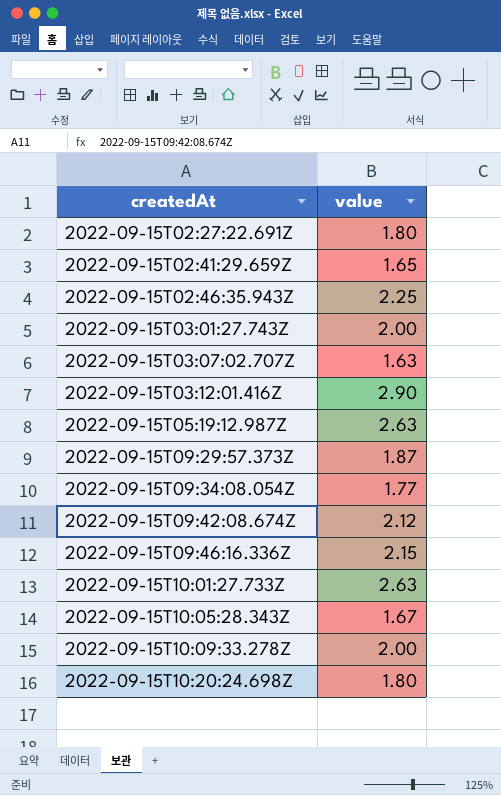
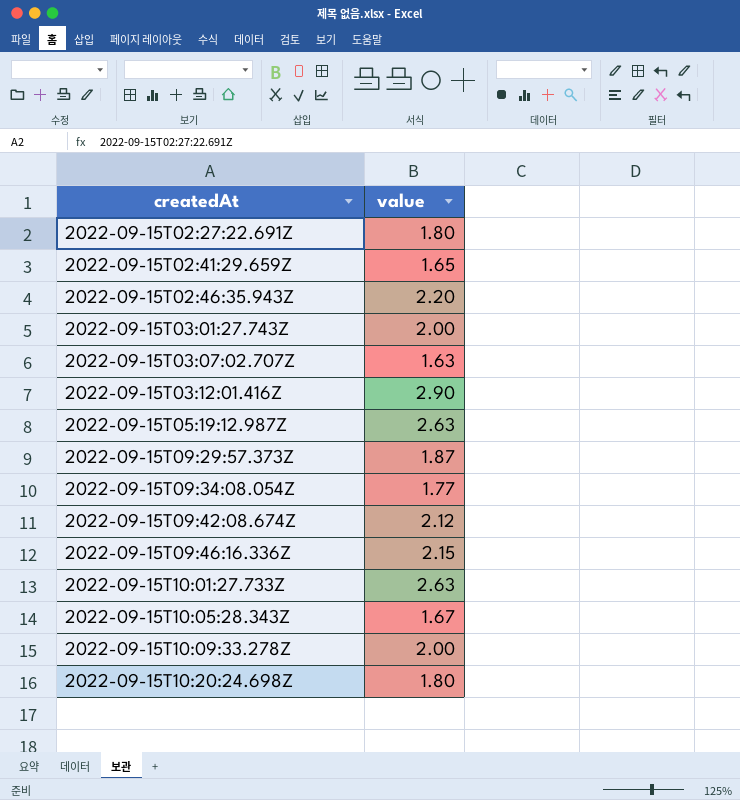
2022-09-15T02:46:35.943Z | value: 2.25 -> 2.20

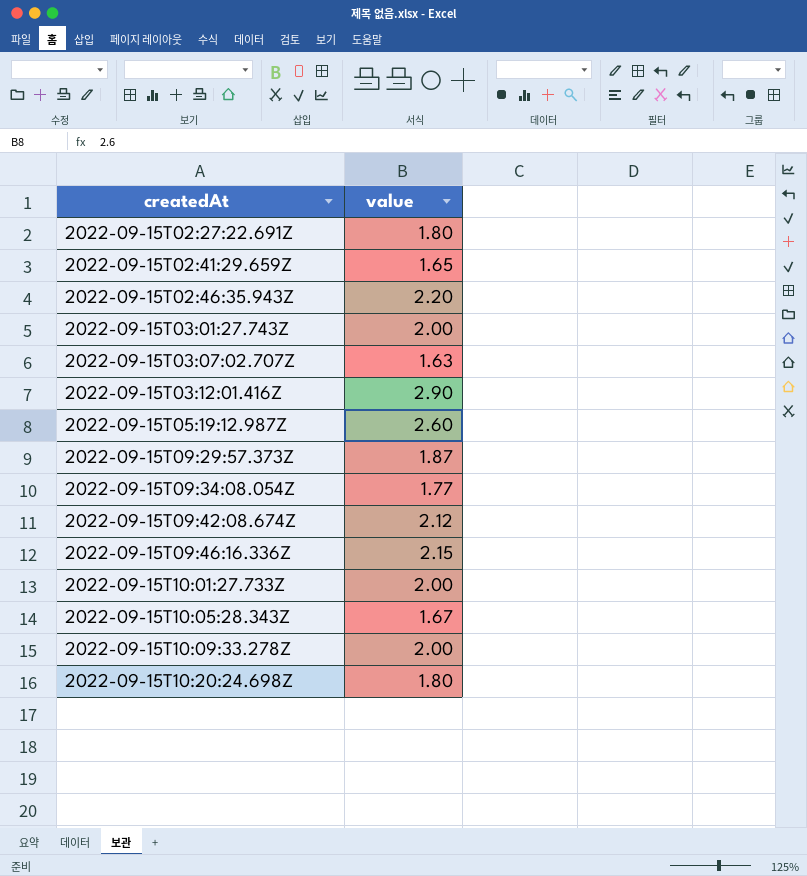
2022-09-15T05:19:12.987Z | value: 2.63 -> 2.60
2022-09-15T10:01:27.733Z | value: 2.63 -> 2.00

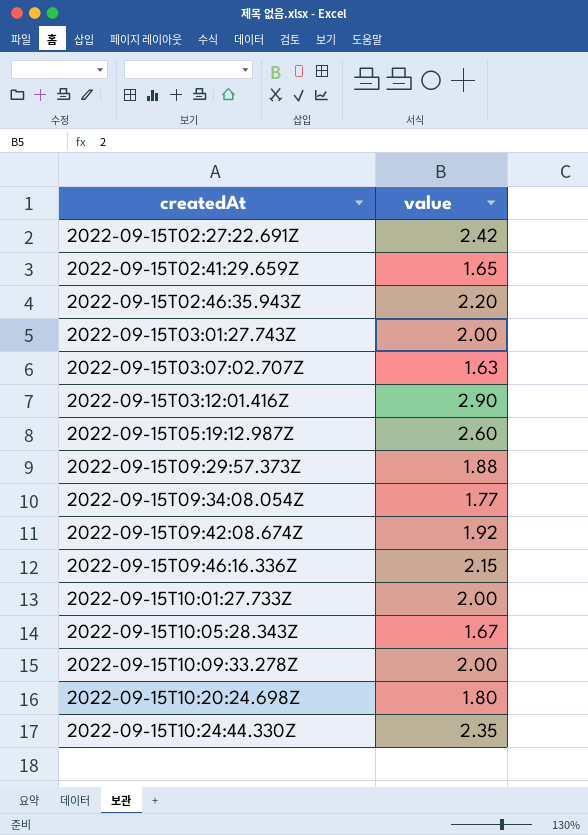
2022-09-15T02:27:22.691Z | value: 1.80 -> 2.42
2022-09-15T09:29:57.373Z | value: 1.87 -> 1.88
2022-09-15T09:42:08.674Z | value: 2.12 -> 1.92
row 2022-09-15T10:24:44.330Z: none -> 2.35

